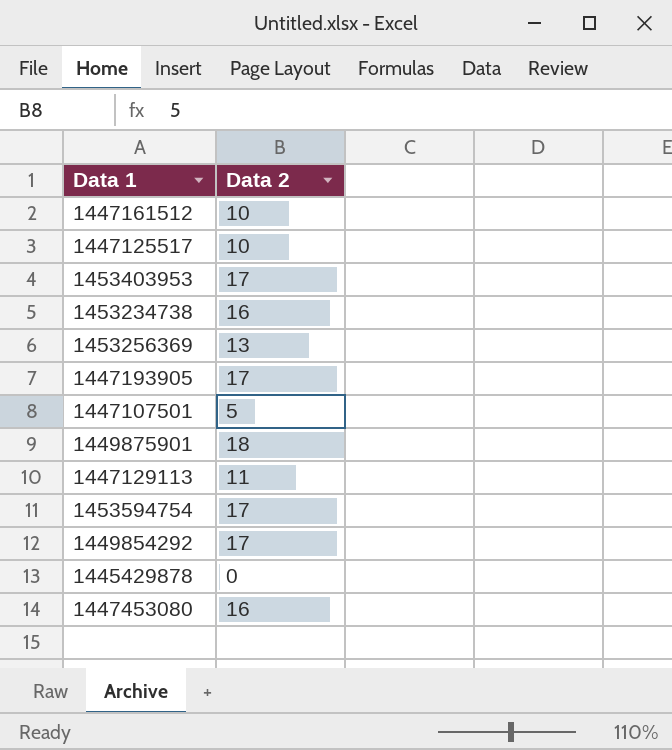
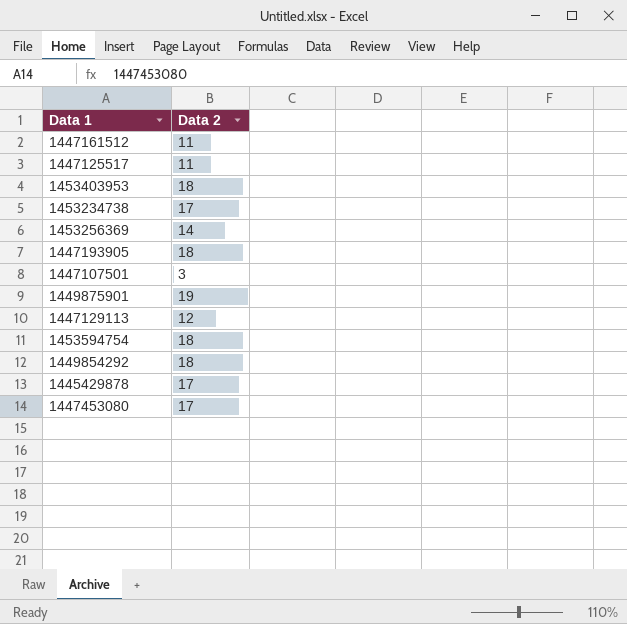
1447161512 | Data 2: 10 -> 11
1447125517 | Data 2: 10 -> 11
1453403953 | Data 2: 17 -> 18
1453234738 | Data 2: 16 -> 17
1453256369 | Data 2: 13 -> 14
1447193905 | Data 2: 17 -> 18
1447107501 | Data 2: 5 -> 3
1449875901 | Data 2: 18 -> 19
1447129113 | Data 2: 11 -> 12
1453594754 | Data 2: 17 -> 18
1449854292 | Data 2: 17 -> 18
1445429878 | Data 2: 0 -> 17
1447453080 | Data 2: 16 -> 17

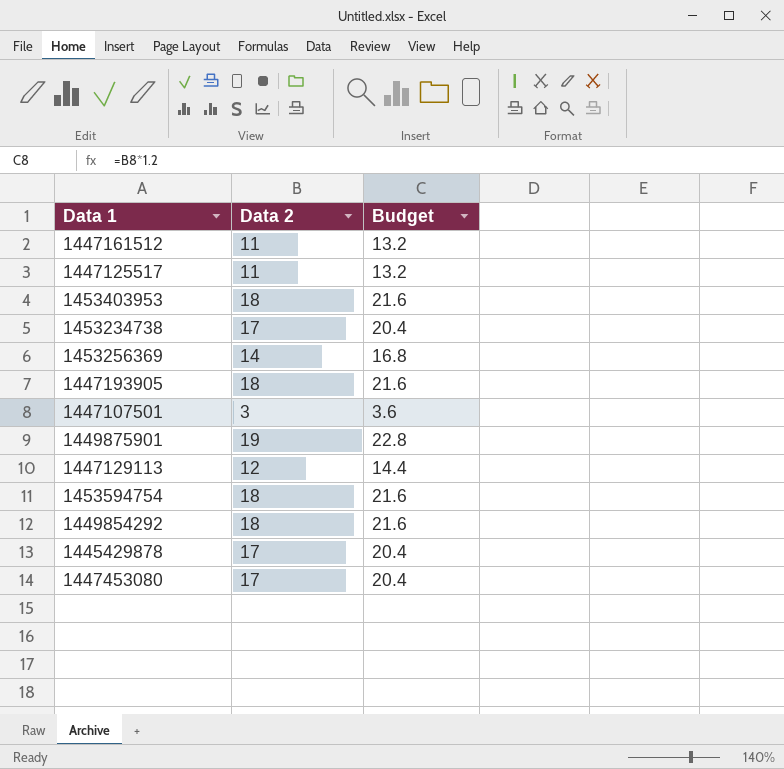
column Budget | formula: none -> [Data 2] * 1.2

